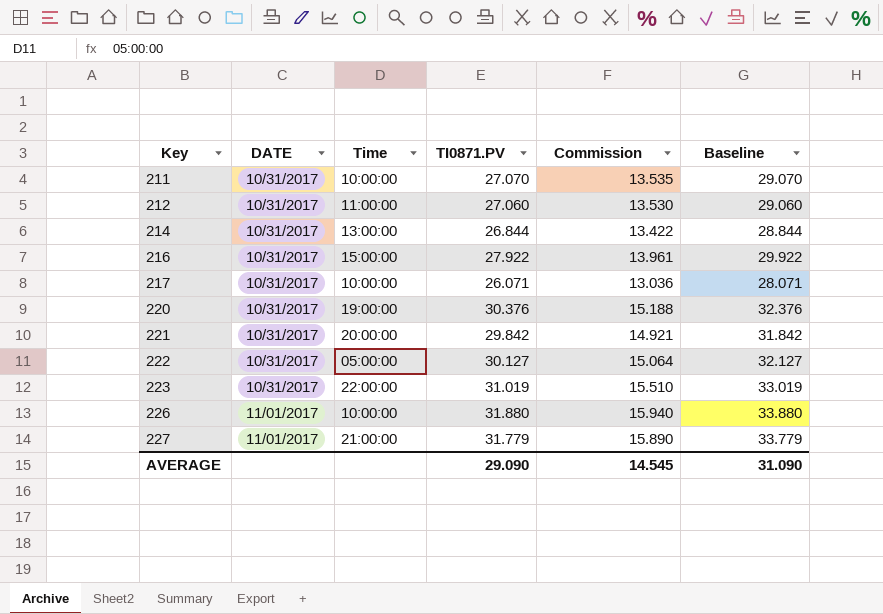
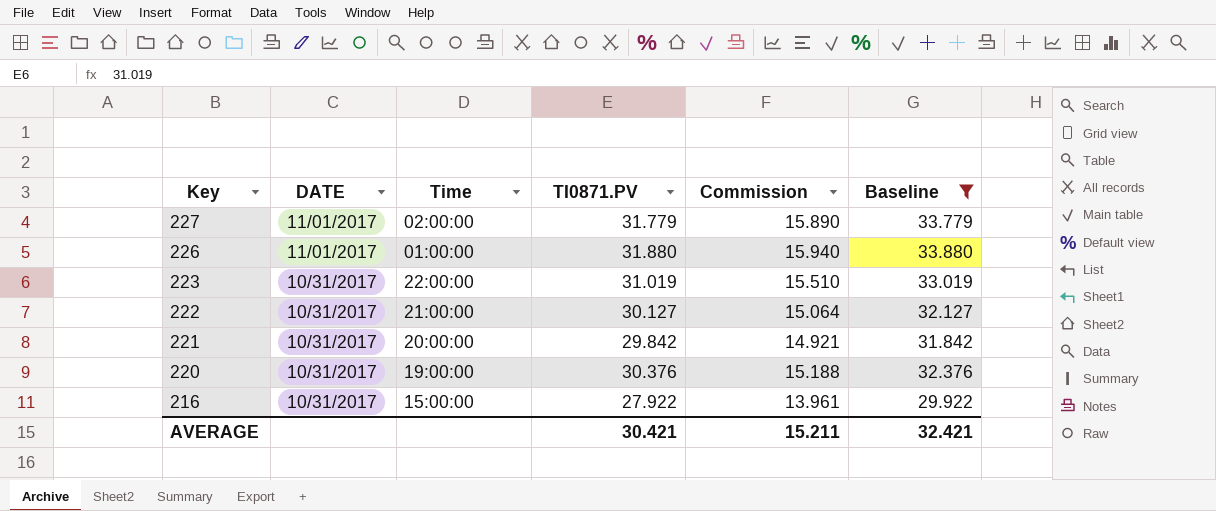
filter: none -> Baseline >= 29.922
row order: Key ascending -> Key descending
227 | Time: 21:00:00 -> 02:00:00
226 | Time: 10:00:00 -> 01:00:00
222 | Time: 05:00:00 -> 21:00:00
AVERAGE | TI0871.PV: 29.090 -> 30.421
AVERAGE | Commission: 14.545 -> 15.211
AVERAGE | Baseline: 31.090 -> 32.421

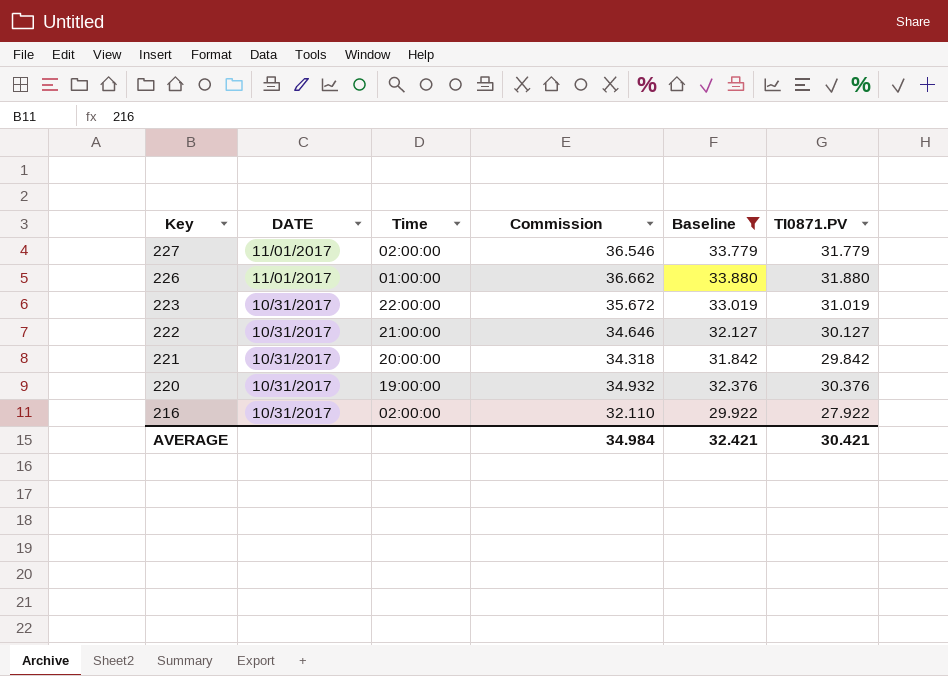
column Commission | formula: [TI0871.PV] * 0.5 -> [TI0871.PV] * 1.15
column TI0871.PV | position: 4 -> 6
216 | Time: 15:00:00 -> 02:00:00
AVERAGE | Commission: 15.211 -> 34.984

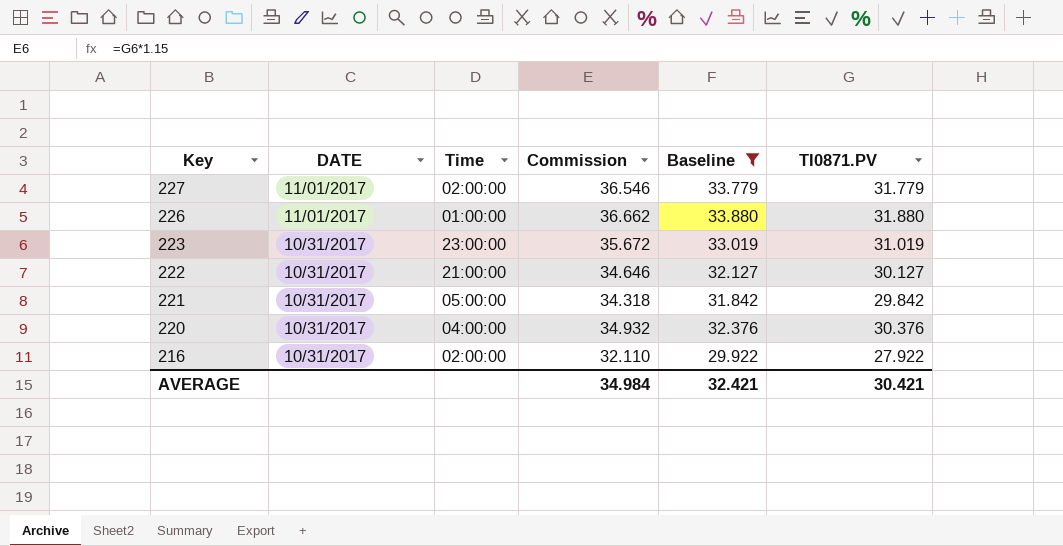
223 | Time: 22:00:00 -> 23:00:00
221 | Time: 20:00:00 -> 05:00:00
220 | Time: 19:00:00 -> 04:00:00

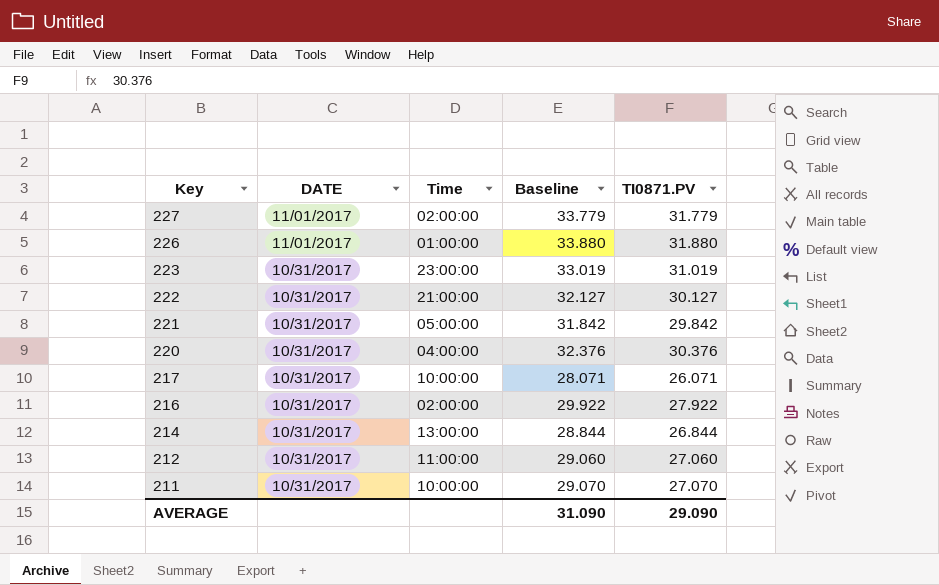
filter: Baseline >= 29.922 -> none
column Commission | formula: [TI0871.PV] * 1.15 -> none
AVERAGE | Baseline: 32.421 -> 31.090
AVERAGE | TI0871.PV: 30.421 -> 29.090

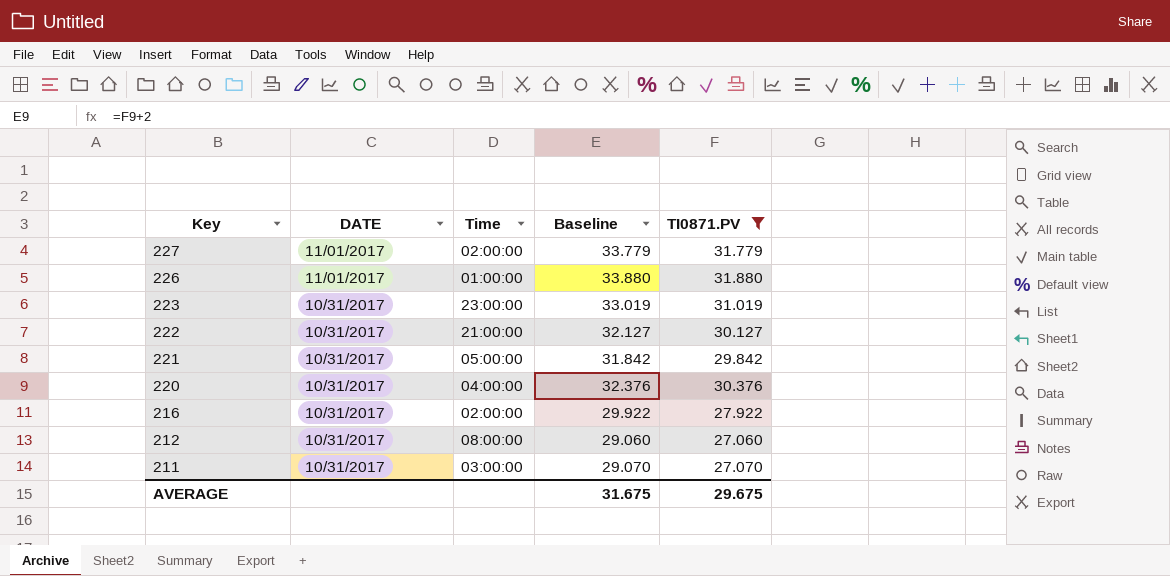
filter: none -> TI0871.PV >= 27.060
212 | Time: 11:00:00 -> 08:00:00
211 | Time: 10:00:00 -> 03:00:00
AVERAGE | Baseline: 31.090 -> 31.675
AVERAGE | TI0871.PV: 29.090 -> 29.675

